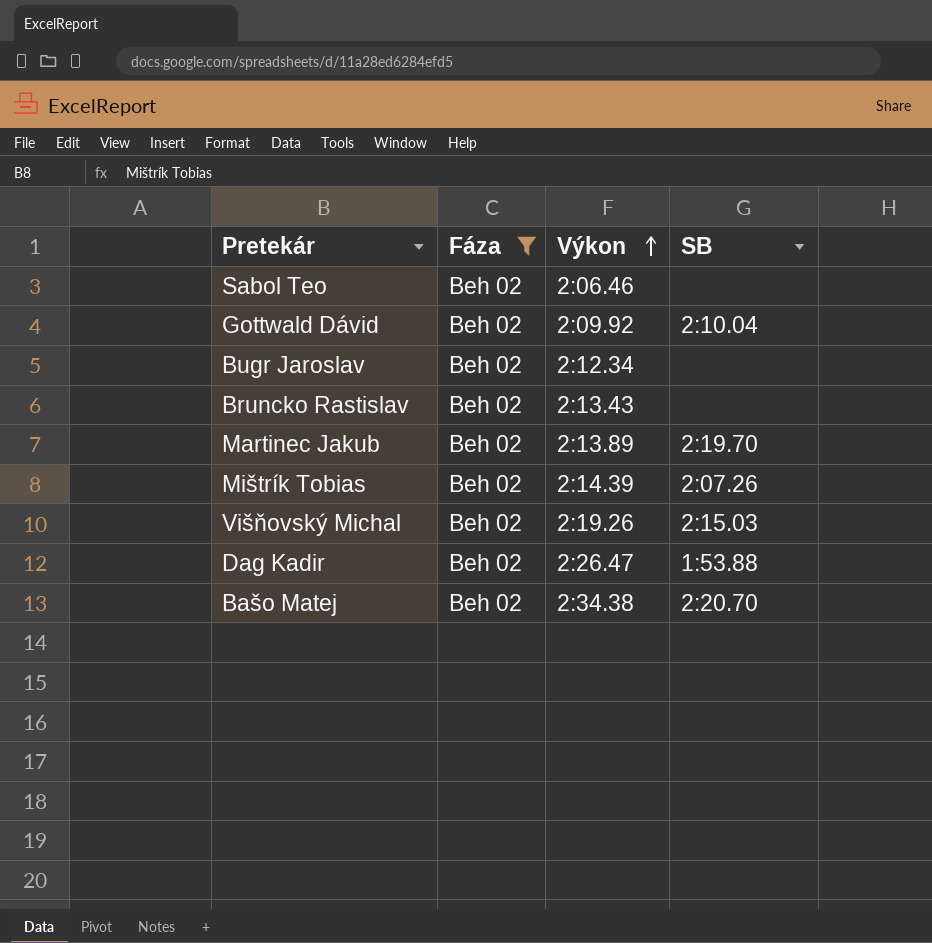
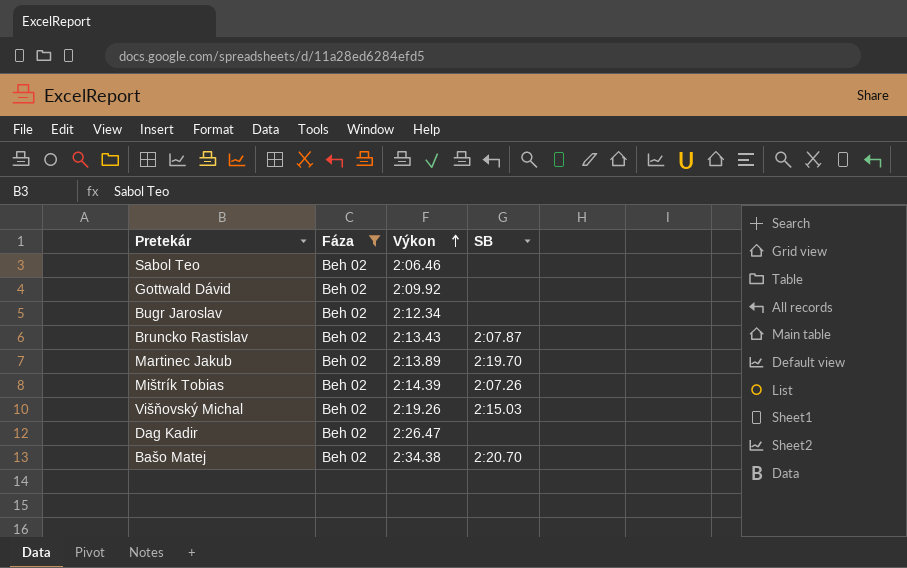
Gottwald Dávid | SB: 2:10.04 -> none
Bruncko Rastislav | SB: none -> 2:07.87
Dag Kadir | SB: 1:53.88 -> none

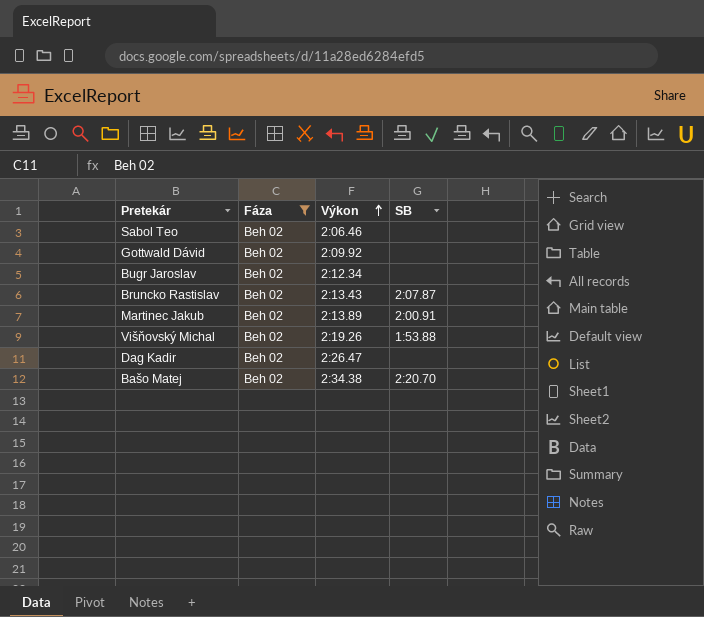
row Mištrík Tobias: Beh 02 | 2:14.39 | 2:07.26 -> none
Martinec Jakub | SB: 2:19.70 -> 2:00.91
Višňovský Michal | SB: 2:15.03 -> 1:53.88

